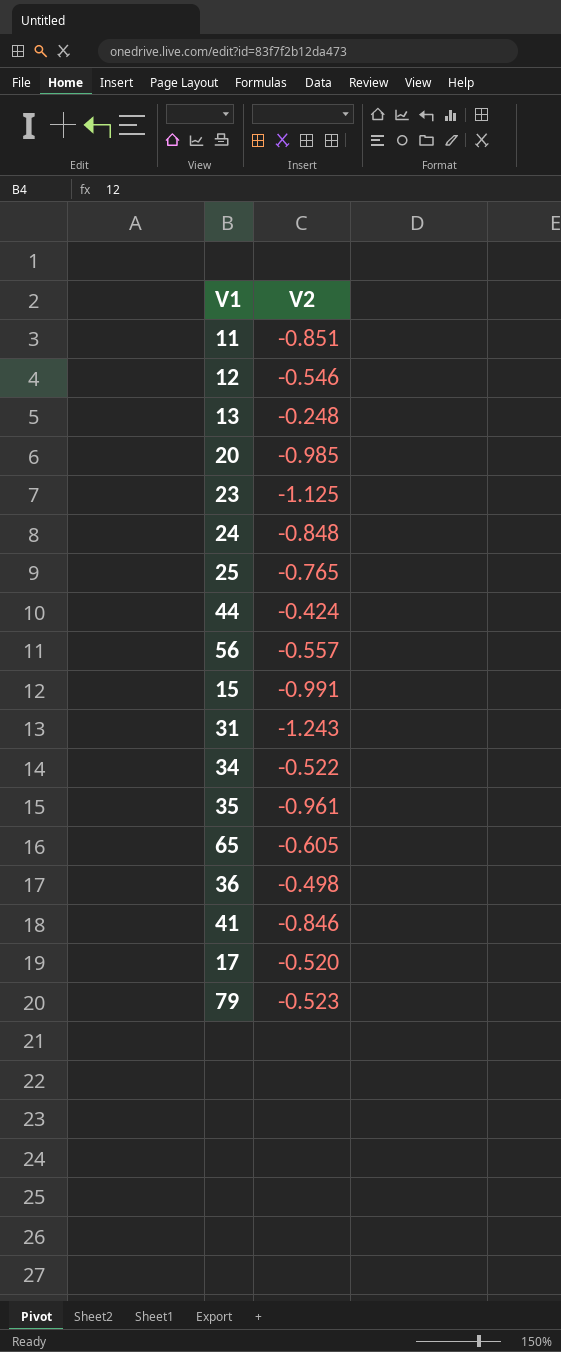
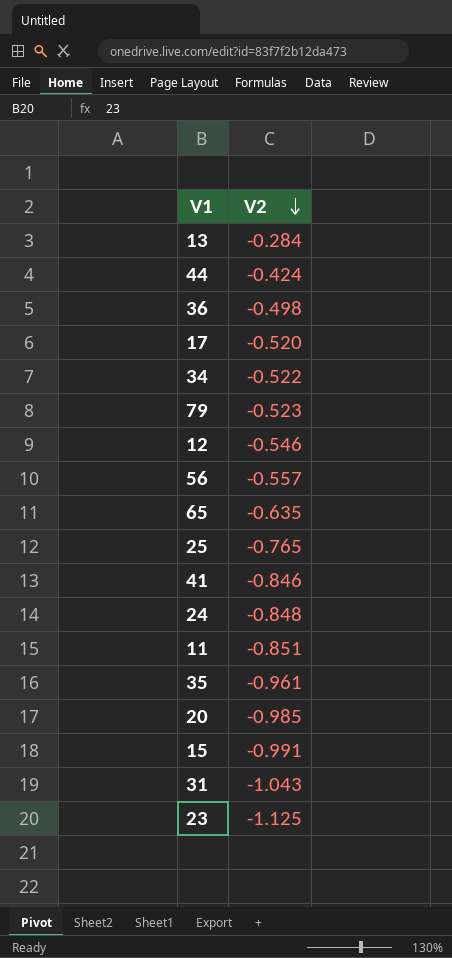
row order: none -> V2 descending
13 | V2: -0.248 -> -0.284
65 | V2: -0.605 -> -0.635
31 | V2: -1.243 -> -1.043

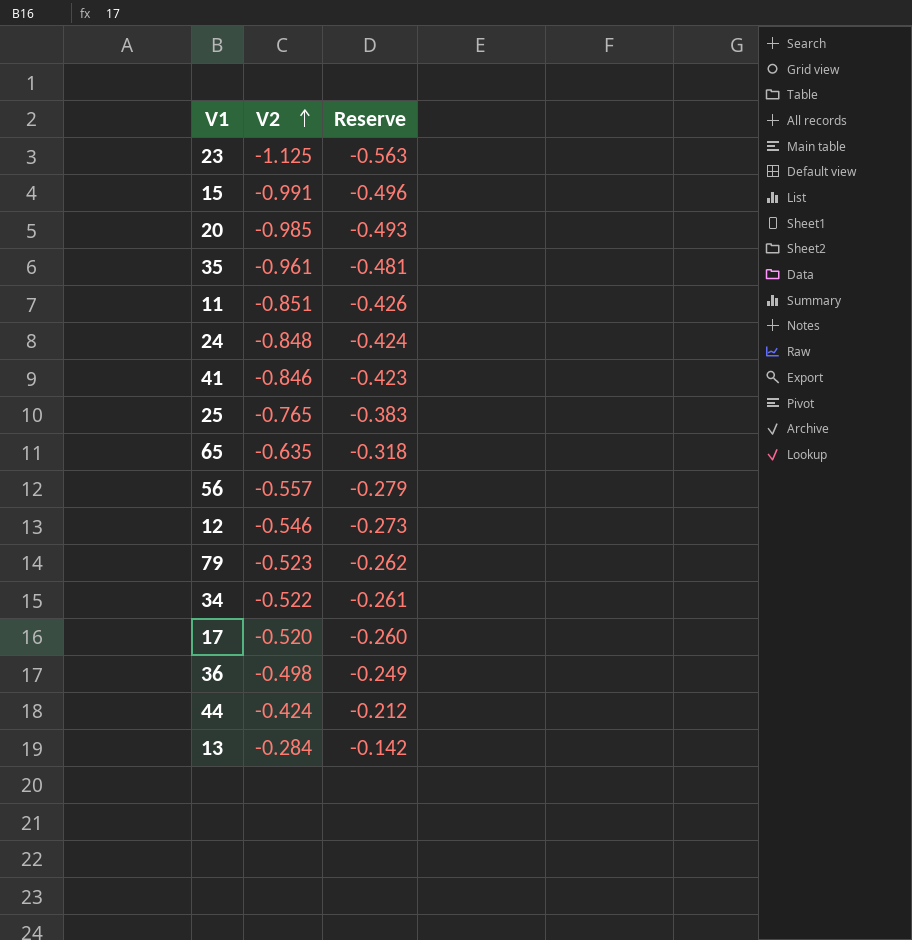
row order: V2 descending -> V2 ascending
column Reserve | formula: none -> [V2] * 0.5
row 31: -1.043 -> none

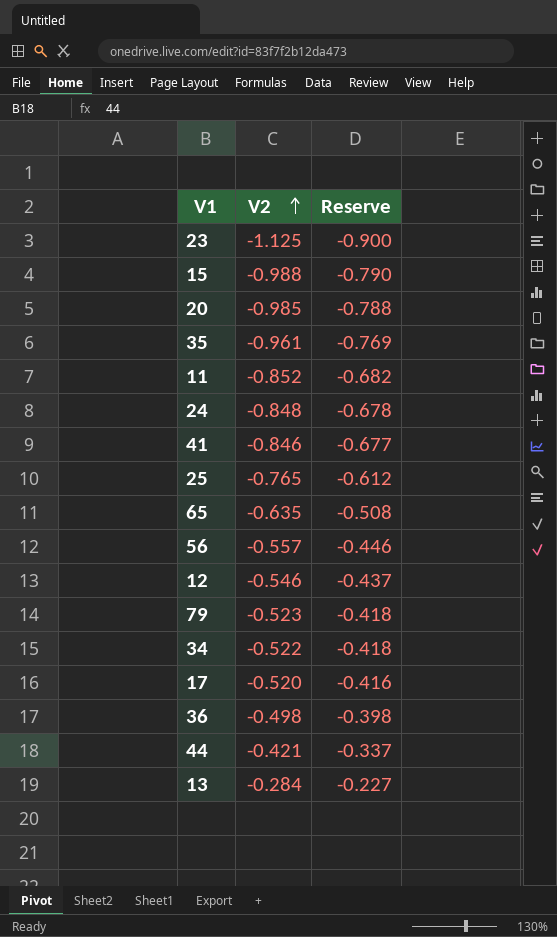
column Reserve | formula: [V2] * 0.5 -> [V2] * 0.8
15 | V2: -0.991 -> -0.988
11 | V2: -0.851 -> -0.852
44 | V2: -0.424 -> -0.421

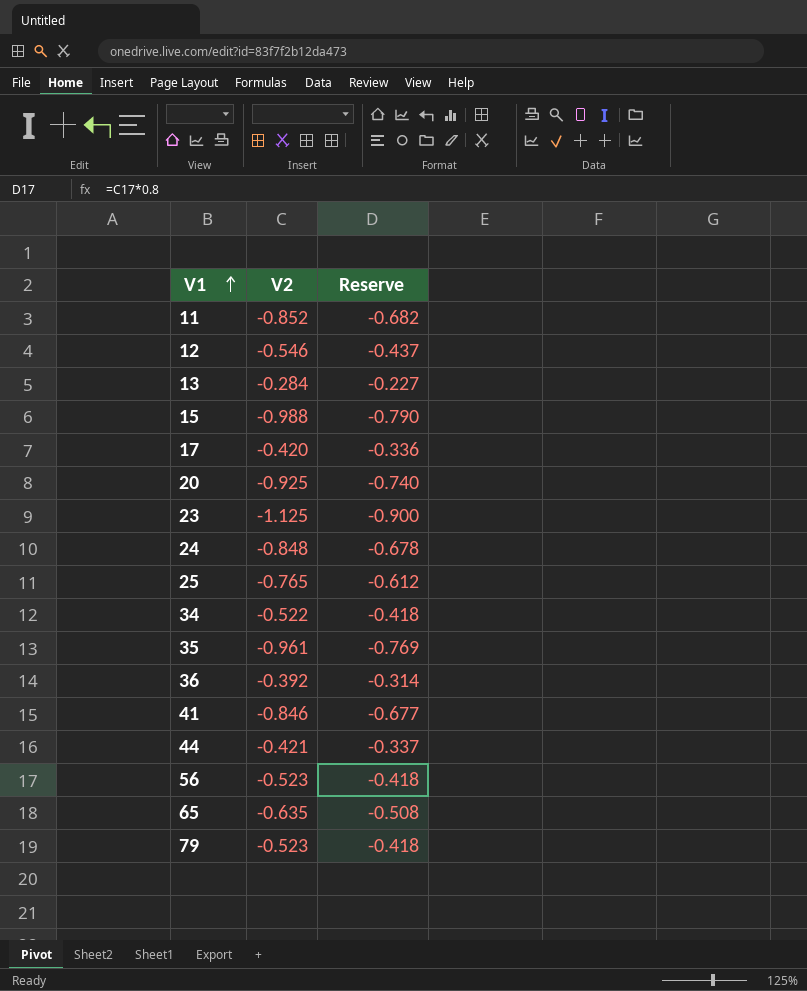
row order: V2 ascending -> V1 ascending
17 | V2: -0.520 -> -0.420
17 | Reserve: -0.416 -> -0.336
20 | V2: -0.985 -> -0.925
20 | Reserve: -0.788 -> -0.740
36 | V2: -0.498 -> -0.392
36 | Reserve: -0.398 -> -0.314
56 | V2: -0.557 -> -0.523
56 | Reserve: -0.446 -> -0.418

